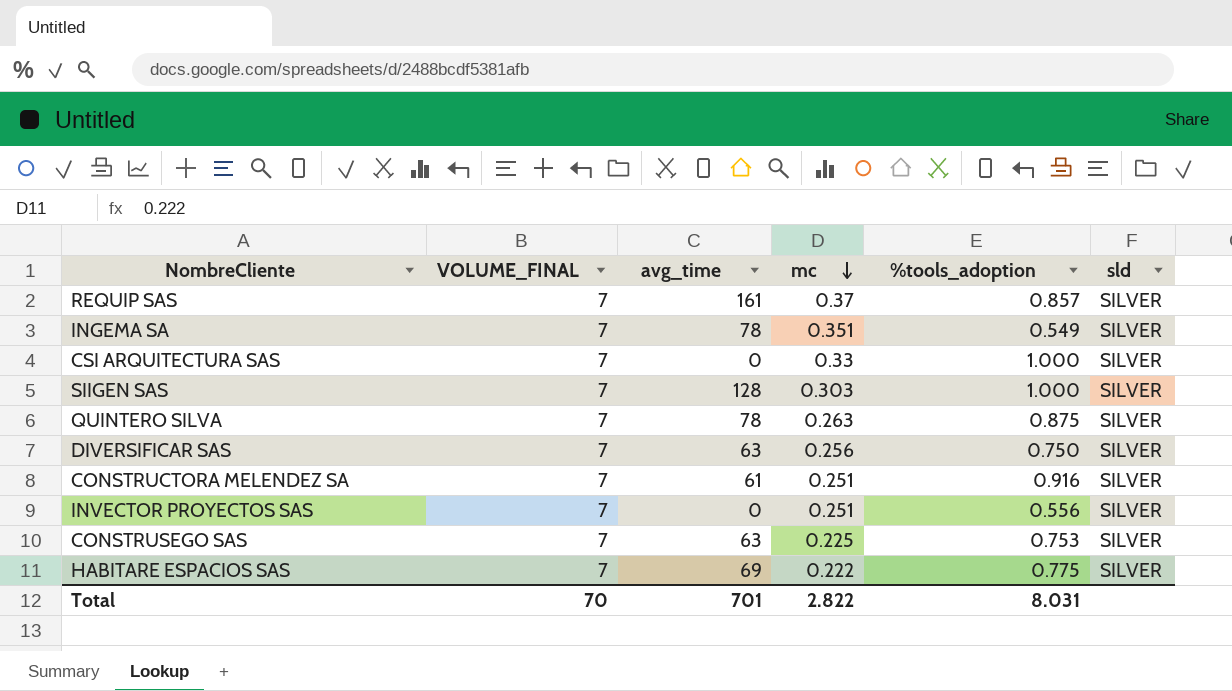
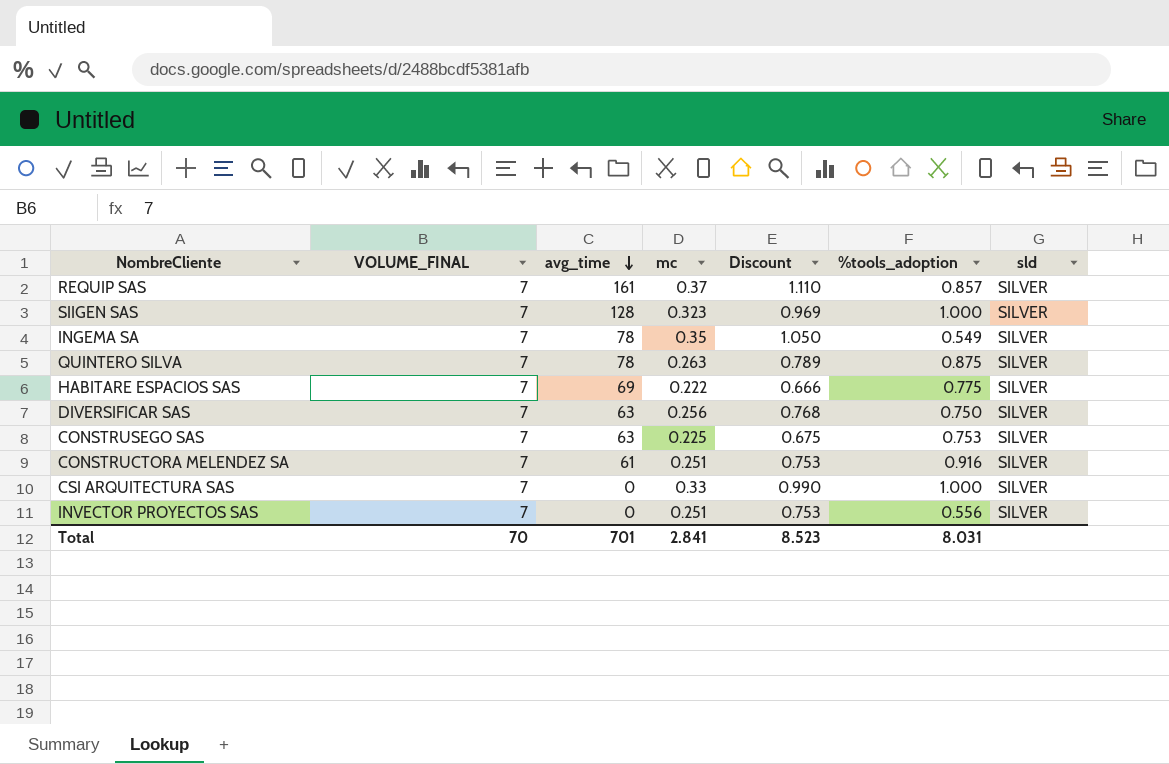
row order: mc descending -> avg_time descending
column Discount | formula: none -> [mc] * 3
SIIGEN SAS | mc: 0.303 -> 0.323
INGEMA SA | mc: 0.351 -> 0.35
Total | mc: 2.822 -> 2.841

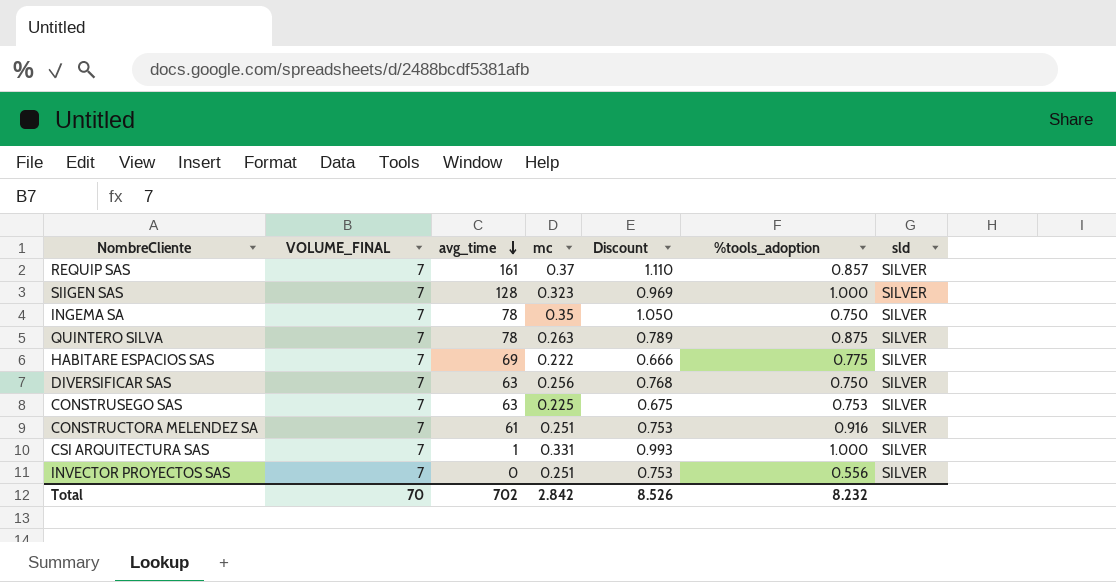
INGEMA SA | %tools_adoption: 0.549 -> 0.750
CSI ARQUITECTURA SAS | avg_time: 0 -> 1
CSI ARQUITECTURA SAS | mc: 0.33 -> 0.331
CSI ARQUITECTURA SAS | Discount: 0.990 -> 0.993
Total | avg_time: 701 -> 702
Total | mc: 2.841 -> 2.842
Total | Discount: 8.523 -> 8.526
Total | %tools_adoption: 8.031 -> 8.232

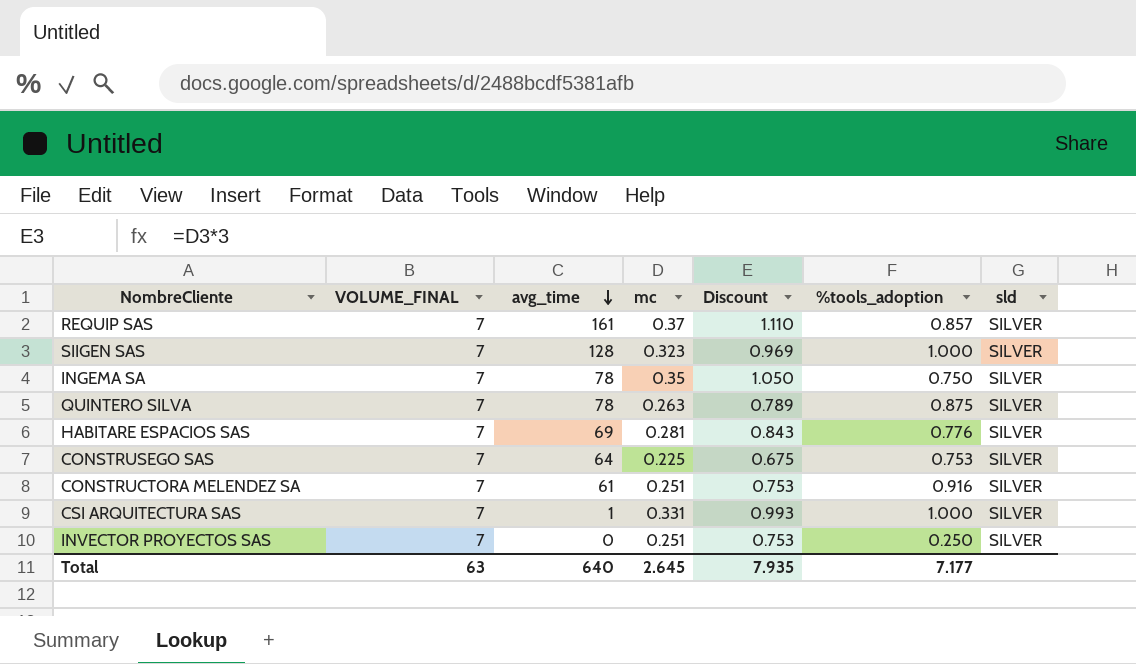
row DIVERSIFICAR SAS: 7 | 63 | 0.256 | 0.768 | 0.750 | SILVER -> none
HABITARE ESPACIOS SAS | mc: 0.222 -> 0.281
HABITARE ESPACIOS SAS | Discount: 0.666 -> 0.843
HABITARE ESPACIOS SAS | %tools_adoption: 0.775 -> 0.776
CONSTRUSEGO SAS | avg_time: 63 -> 64
INVECTOR PROYECTOS SAS | %tools_adoption: 0.556 -> 0.250
Total | VOLUME_FINAL: 70 -> 63
Total | avg_time: 702 -> 640
Total | mc: 2.842 -> 2.645
Total | Discount: 8.526 -> 7.935
Total | %tools_adoption: 8.232 -> 7.177

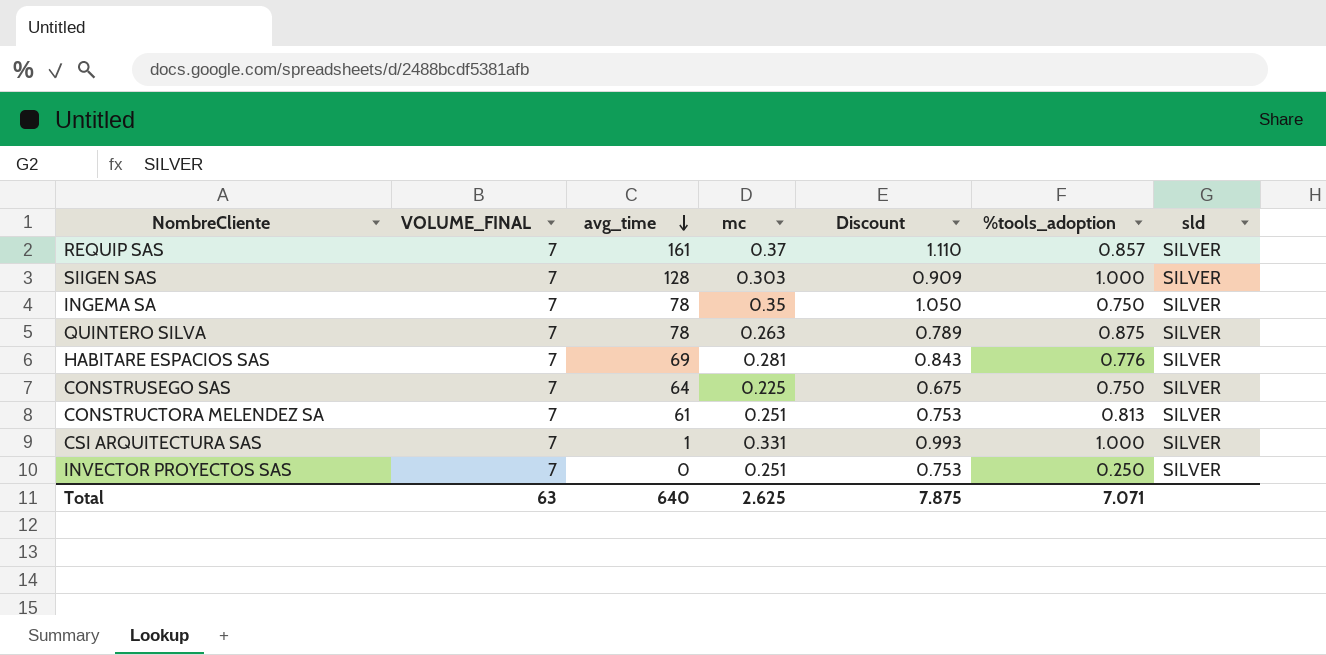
SIIGEN SAS | mc: 0.323 -> 0.303
SIIGEN SAS | Discount: 0.969 -> 0.909
CONSTRUSEGO SAS | %tools_adoption: 0.753 -> 0.750
CONSTRUCTORA MELENDEZ SA | %tools_adoption: 0.916 -> 0.813
Total | mc: 2.645 -> 2.625
Total | Discount: 7.935 -> 7.875
Total | %tools_adoption: 7.177 -> 7.071

